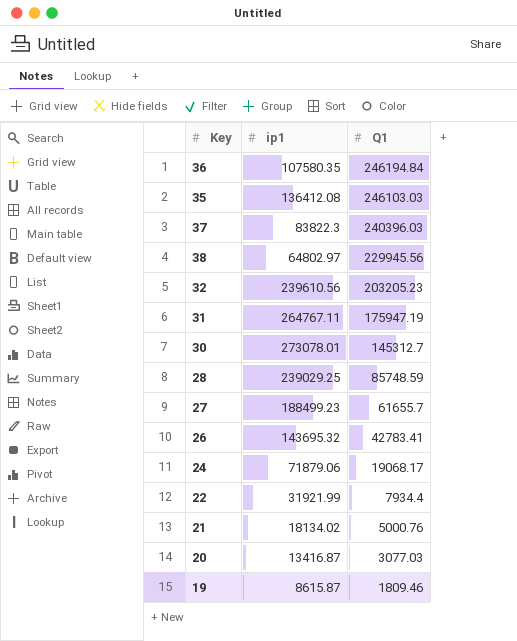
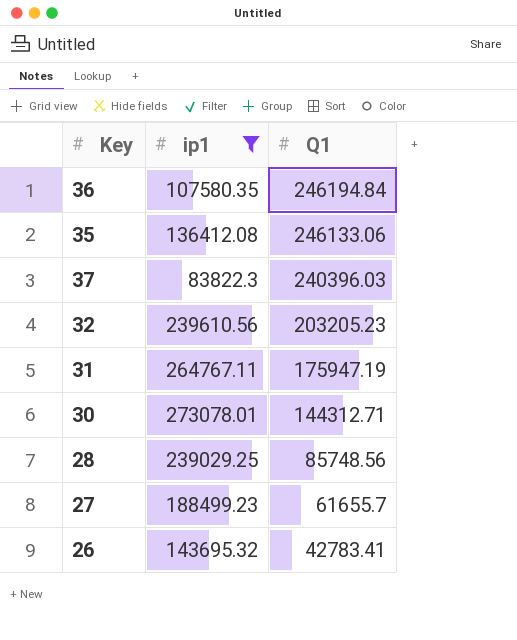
filter: none -> ip1 >= 83822.3
35 | Q1: 246103.03 -> 246133.06
30 | Q1: 145312.7 -> 144312.71
28 | Q1: 85748.59 -> 85748.56

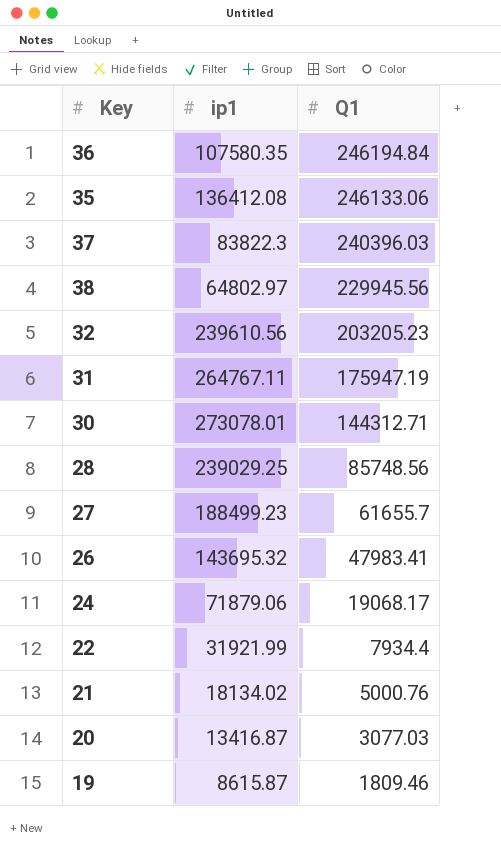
filter: ip1 >= 83822.3 -> none
26 | Q1: 42783.41 -> 47983.41

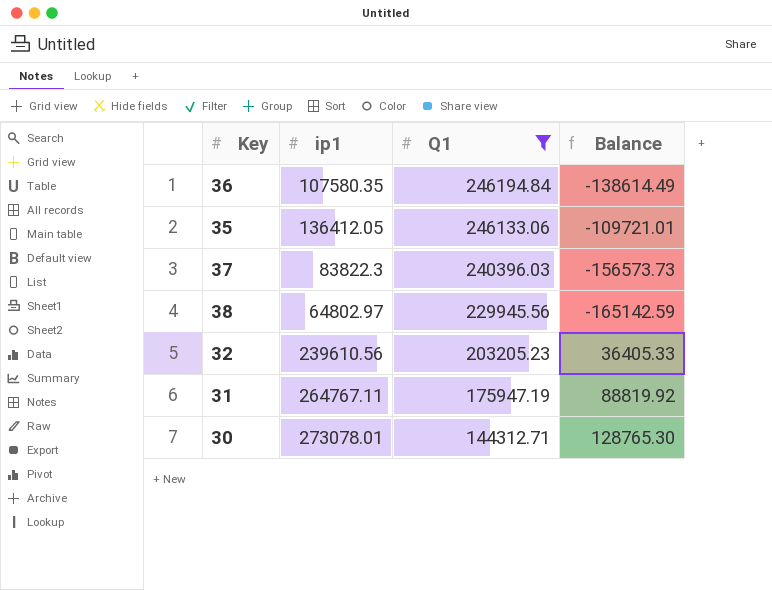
filter: none -> Q1 >= 144312.71
column Balance | formula: none -> [ip1] - [Q1]
35 | ip1: 136412.08 -> 136412.05

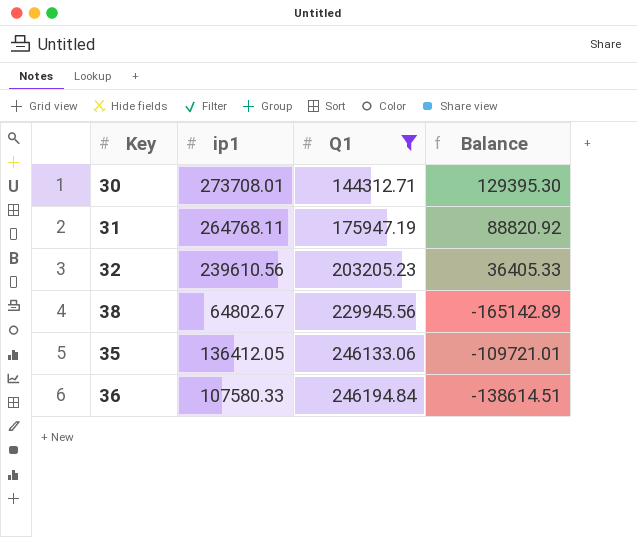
row order: Q1 descending -> Q1 ascending
row 37: 83822.3 | 240396.03 | -156573.73 -> none
30 | ip1: 273078.01 -> 273708.01
30 | Balance: 128765.30 -> 129395.30
31 | ip1: 264767.11 -> 264768.11
31 | Balance: 88819.92 -> 88820.92
38 | ip1: 64802.97 -> 64802.67
38 | Balance: -165142.59 -> -165142.89
36 | ip1: 107580.35 -> 107580.33
36 | Balance: -138614.49 -> -138614.51

